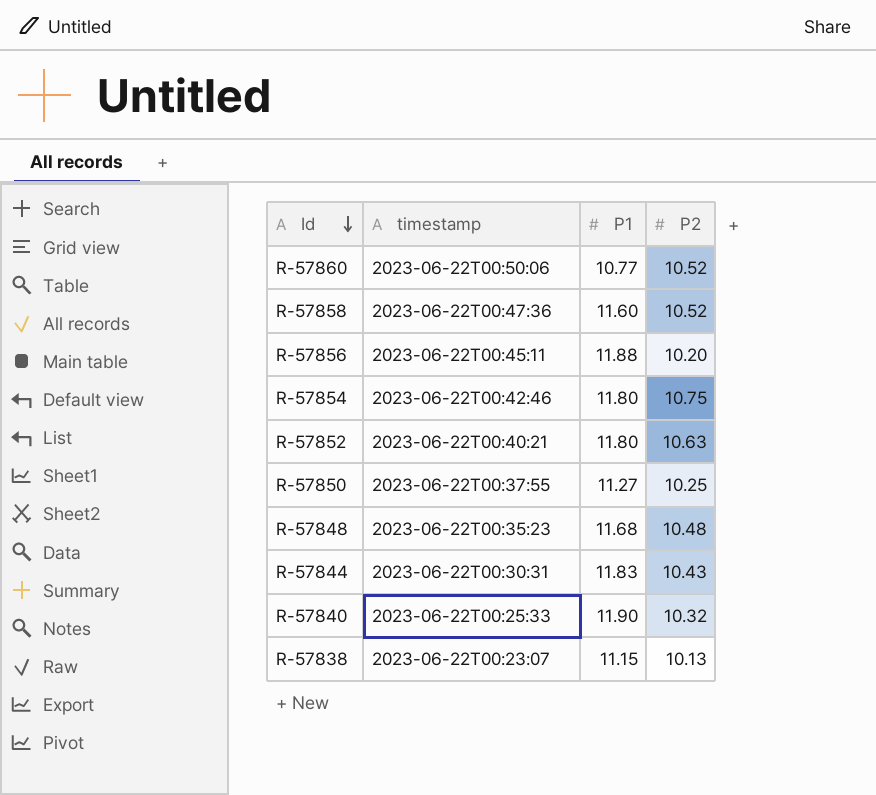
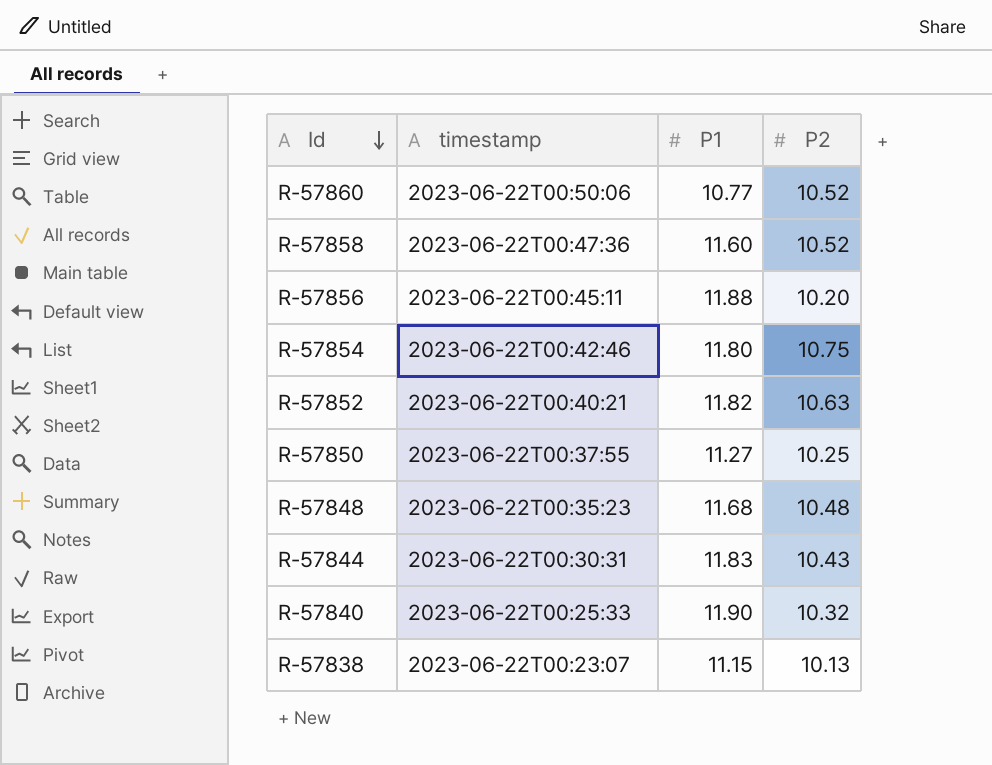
R-57852 | P1: 11.80 -> 11.82

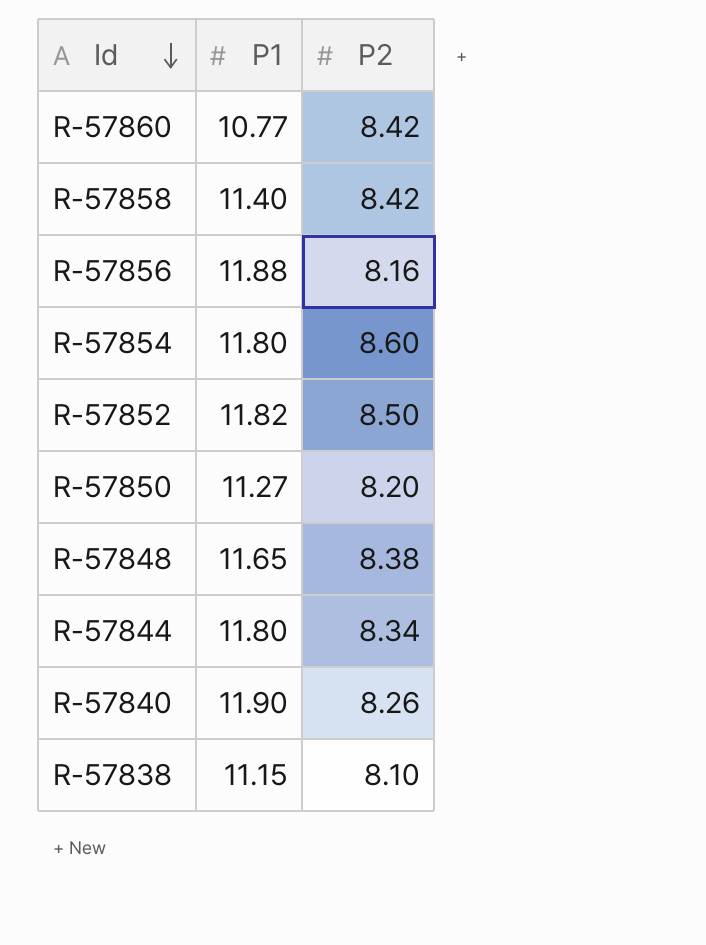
column timestamp | position: 2 -> none
R-57860 | P2: 10.52 -> 8.42
R-57858 | P1: 11.60 -> 11.40
R-57858 | P2: 10.52 -> 8.42
R-57856 | P2: 10.20 -> 8.16
R-57854 | P2: 10.75 -> 8.60
R-57852 | P2: 10.63 -> 8.50
R-57850 | P2: 10.25 -> 8.20
R-57848 | P1: 11.68 -> 11.65
R-57848 | P2: 10.48 -> 8.38
R-57844 | P1: 11.83 -> 11.80
R-57844 | P2: 10.43 -> 8.34
R-57840 | P2: 10.32 -> 8.26
R-57838 | P2: 10.13 -> 8.10

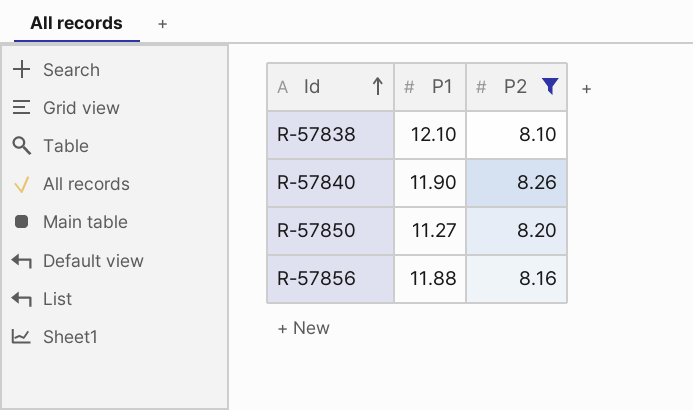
filter: none -> P2 <= 8.26
row order: Id descending -> Id ascending
R-57838 | P1: 11.15 -> 12.10

